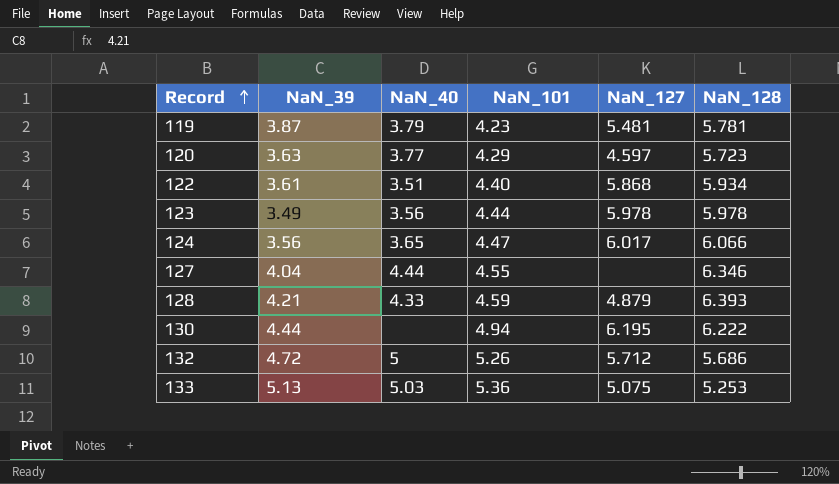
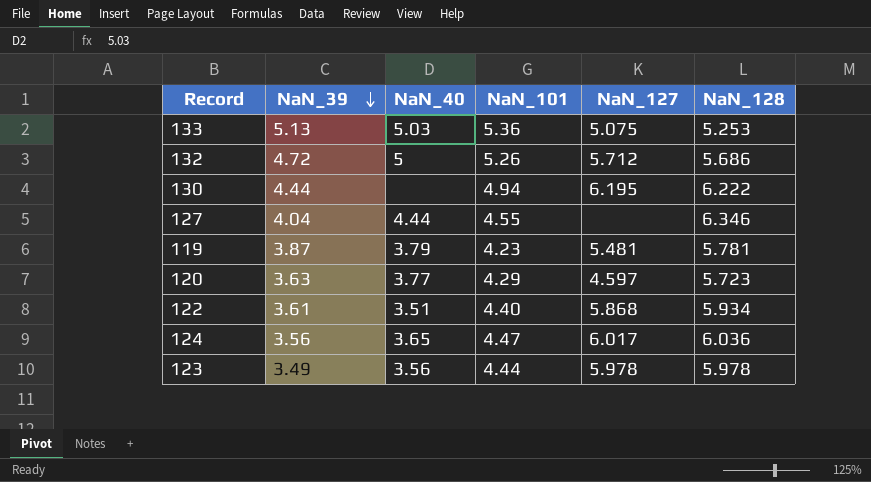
row order: Record ascending -> NaN_39 descending
row 128: 4.21 | 4.33 | 4.59 | 4.879 | 6.393 -> none
124 | NaN_128: 6.066 -> 6.036

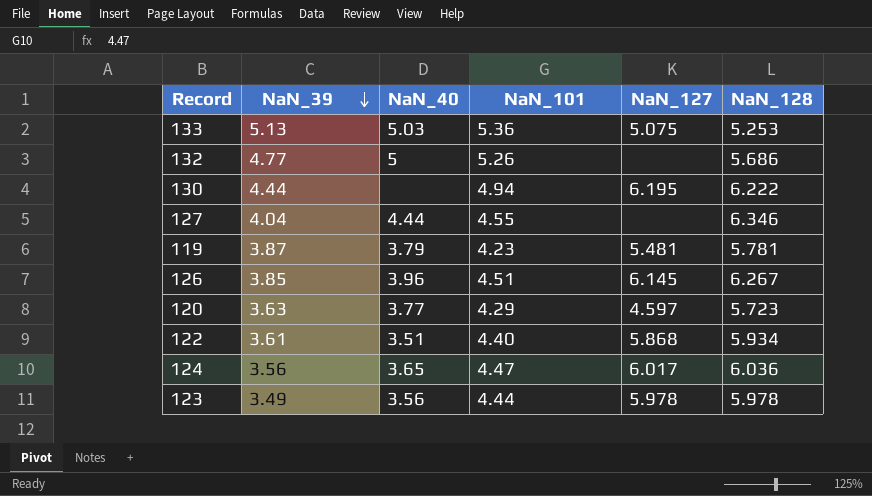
132 | NaN_39: 4.72 -> 4.77
132 | NaN_127: 5.712 -> none
row 126: none -> 3.85 | 3.96 | 4.51 | 6.145 | 6.267

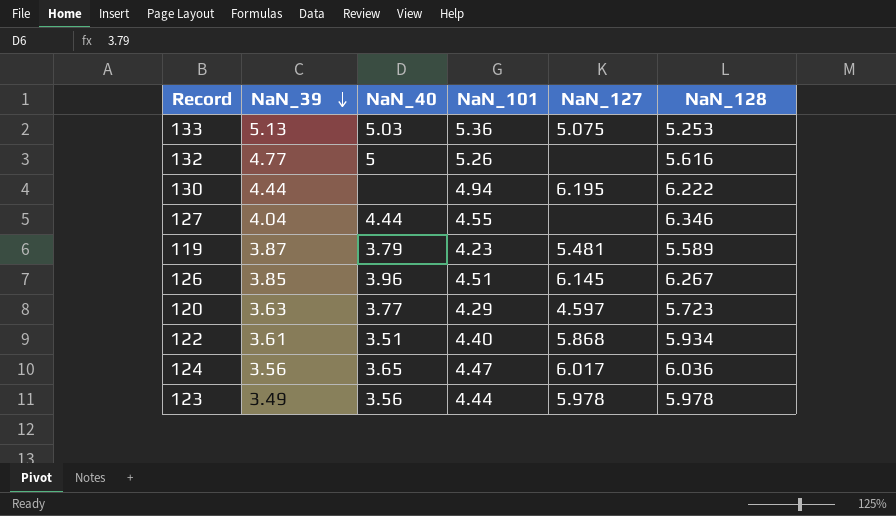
132 | NaN_128: 5.686 -> 5.616
119 | NaN_128: 5.781 -> 5.589

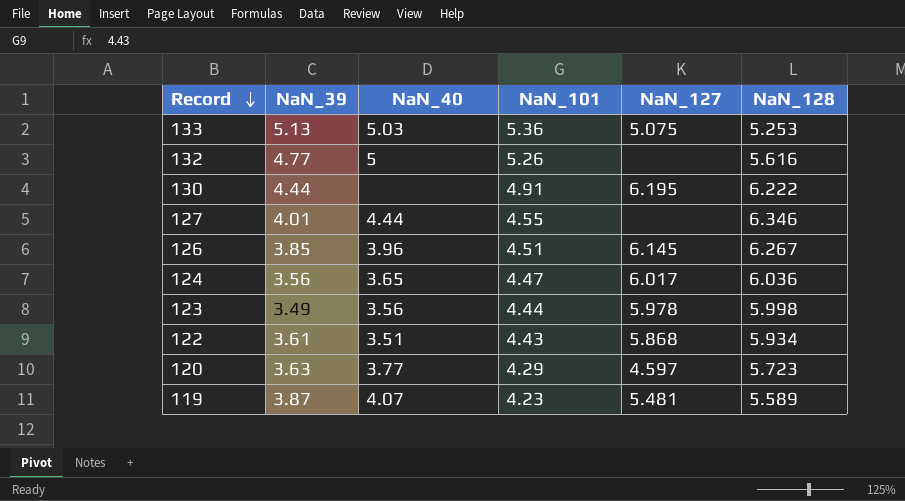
row order: NaN_39 descending -> Record descending
130 | NaN_101: 4.94 -> 4.91
127 | NaN_39: 4.04 -> 4.01
123 | NaN_128: 5.978 -> 5.998
122 | NaN_101: 4.40 -> 4.43
119 | NaN_40: 3.79 -> 4.07

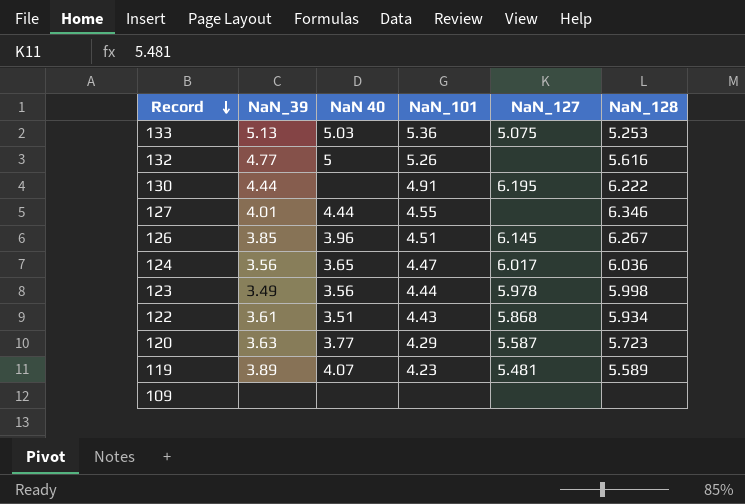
column name: NaN_40 -> NaN 40
120 | NaN_127: 4.597 -> 5.587
119 | NaN_39: 3.87 -> 3.89
row 109: none -> none | none | none | none | none

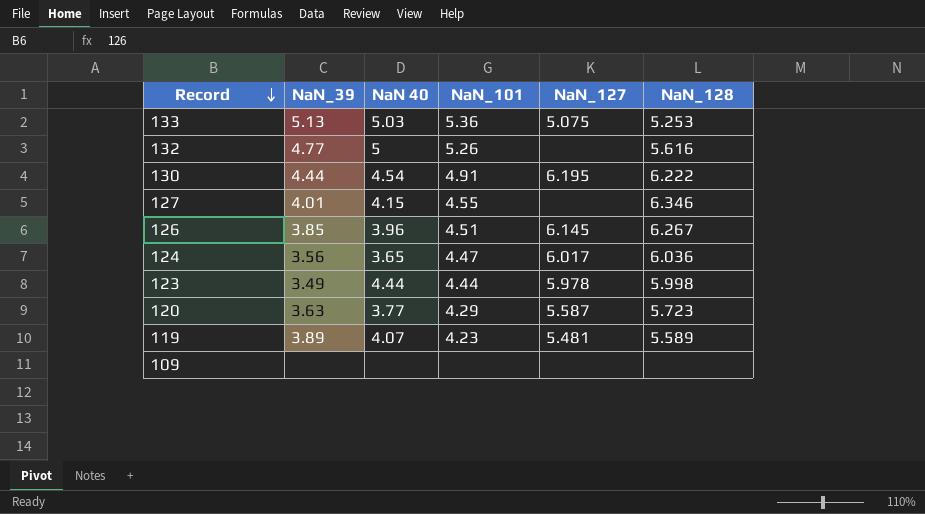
row 122: 3.61 | 3.51 | 4.43 | 5.868 | 5.934 -> none
130 | NaN 40: none -> 4.54
127 | NaN 40: 4.44 -> 4.15
123 | NaN 40: 3.56 -> 4.44

